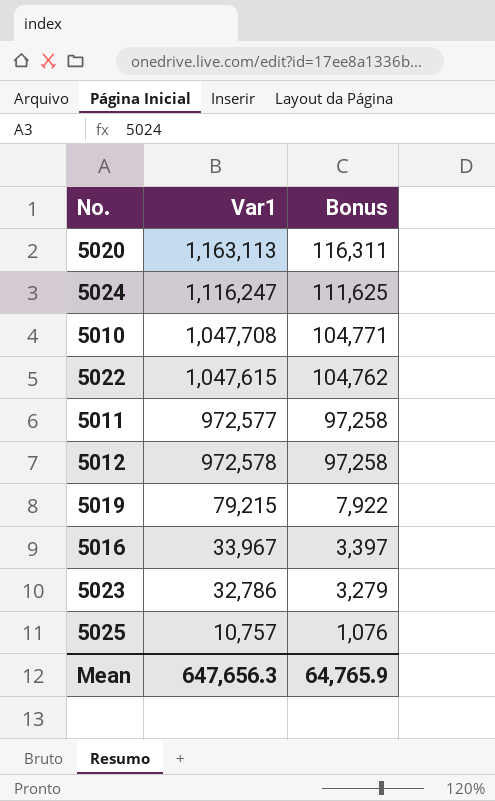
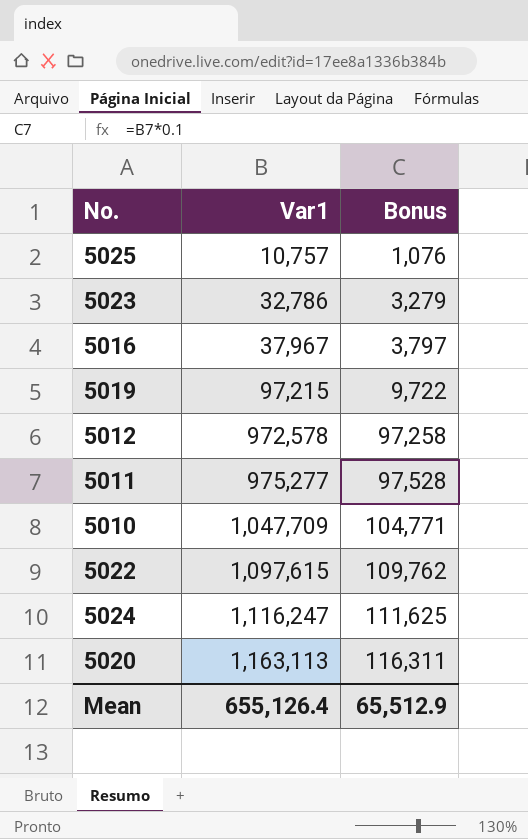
row order: Bonus descending -> Var1 ascending
5016 | Var1: 33,967 -> 37,967
5016 | Bonus: 3,397 -> 3,797
5019 | Var1: 79,215 -> 97,215
5019 | Bonus: 7,922 -> 9,722
5011 | Var1: 972,577 -> 975,277
5011 | Bonus: 97,258 -> 97,528
5010 | Var1: 1,047,708 -> 1,047,709
5022 | Var1: 1,047,615 -> 1,097,615
5022 | Bonus: 104,762 -> 109,762
Mean | Var1: 647,656.3 -> 655,126.4
Mean | Bonus: 64,765.9 -> 65,512.9

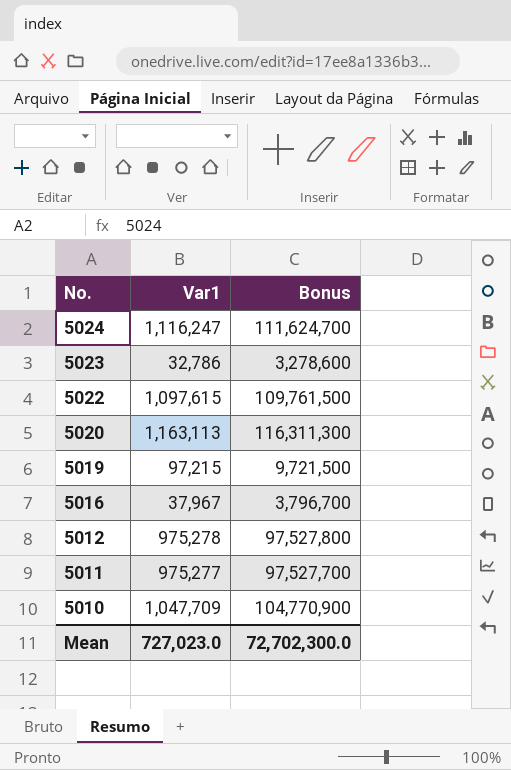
row order: Var1 ascending -> No. descending
column Bonus | formula: [Var1] * 0.1 -> [Var1] * 100
row 5025: 10,757 | 1,076 -> none
5012 | Var1: 972,578 -> 975,278
Mean | Var1: 655,126.4 -> 727,023.0
Mean | Bonus: 65,512.9 -> 72,702,300.0

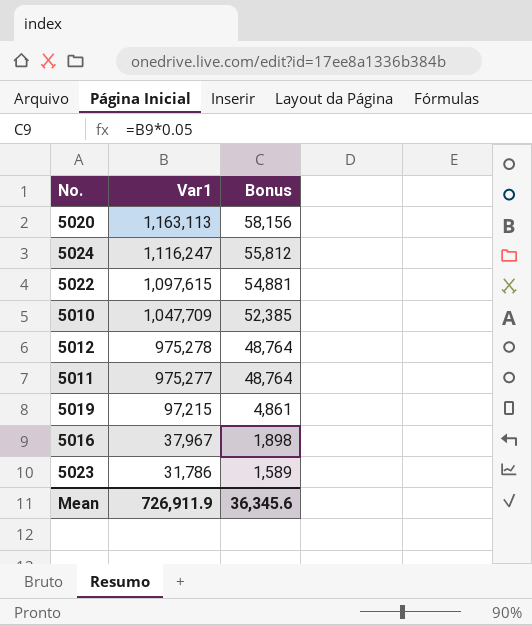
row order: No. descending -> Var1 descending
column Bonus | formula: [Var1] * 100 -> [Var1] * 0.05
5023 | Var1: 32,786 -> 31,786
Mean | Var1: 727,023.0 -> 726,911.9
Mean | Bonus: 72,702,300.0 -> 36,345.6

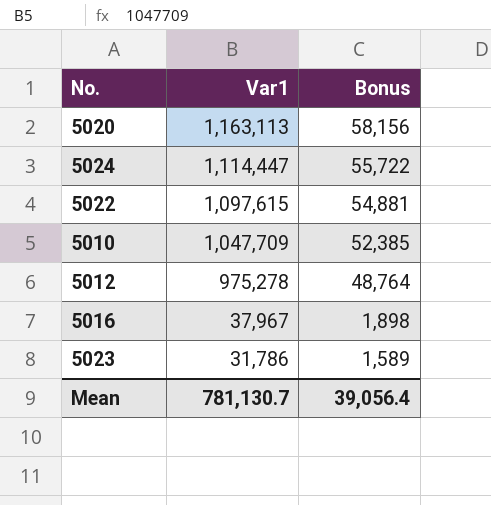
row 5011: 975,277 | 48,764 -> none
row 5019: 97,215 | 4,861 -> none
5024 | Var1: 1,116,247 -> 1,114,447
5024 | Bonus: 55,812 -> 55,722
Mean | Var1: 726,911.9 -> 781,130.7
Mean | Bonus: 36,345.6 -> 39,056.4

